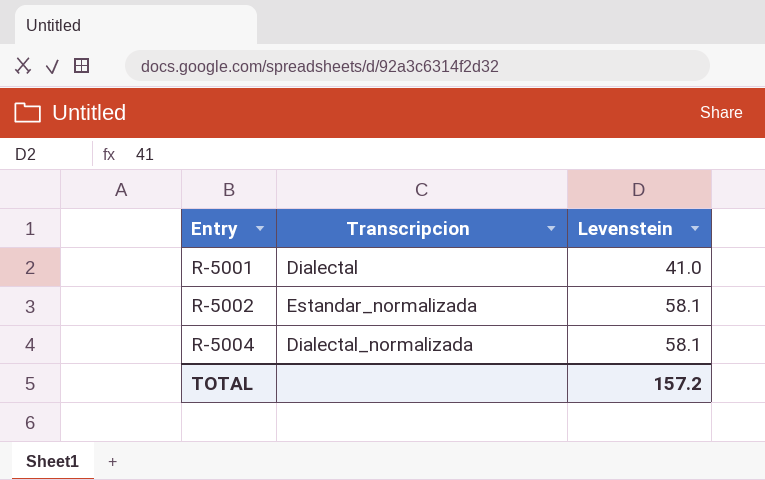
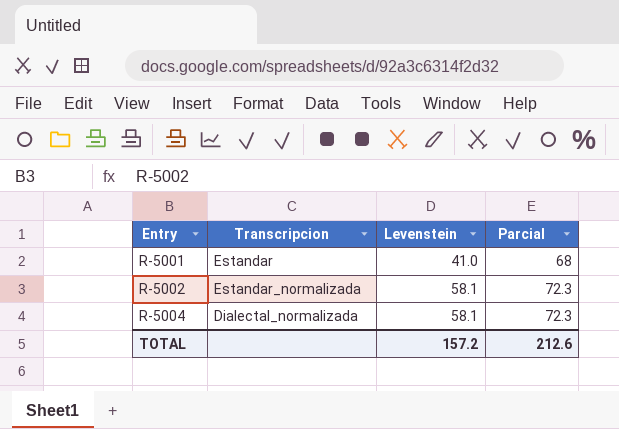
column Parcial | position: none -> 4
R-5001 | Transcripcion: Dialectal -> Estandar

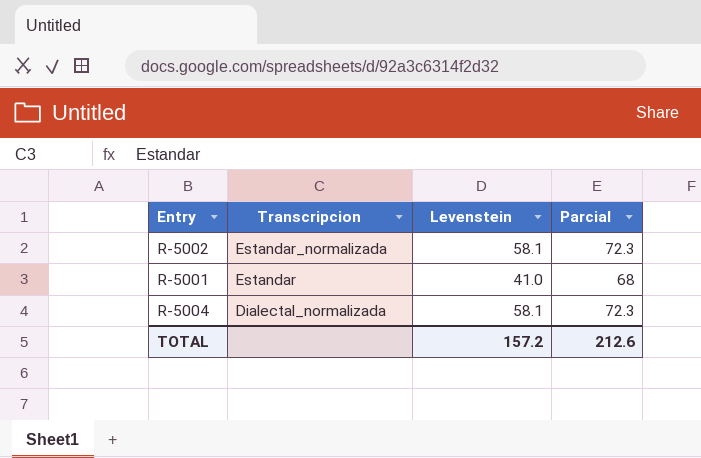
row order: Entry ascending -> Transcripcion descending

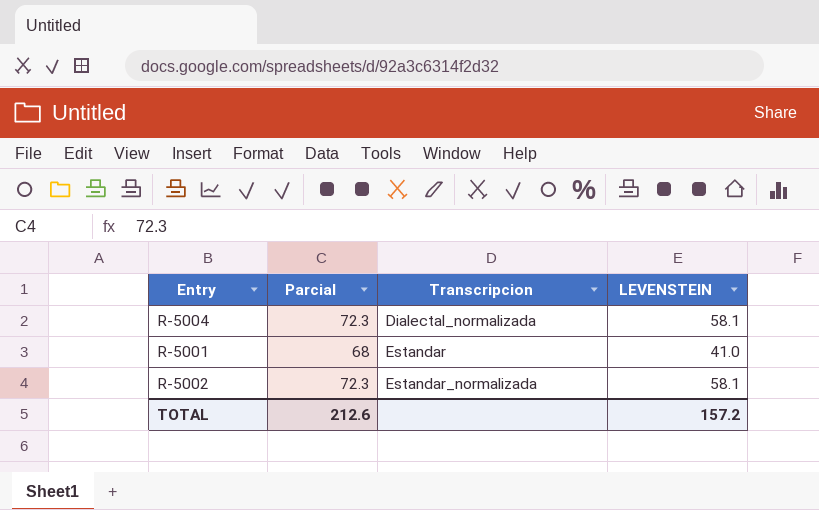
row order: Transcripcion descending -> Transcripcion ascending
column Parcial | position: 4 -> 2
column name: Levenstein -> LEVENSTEIN

